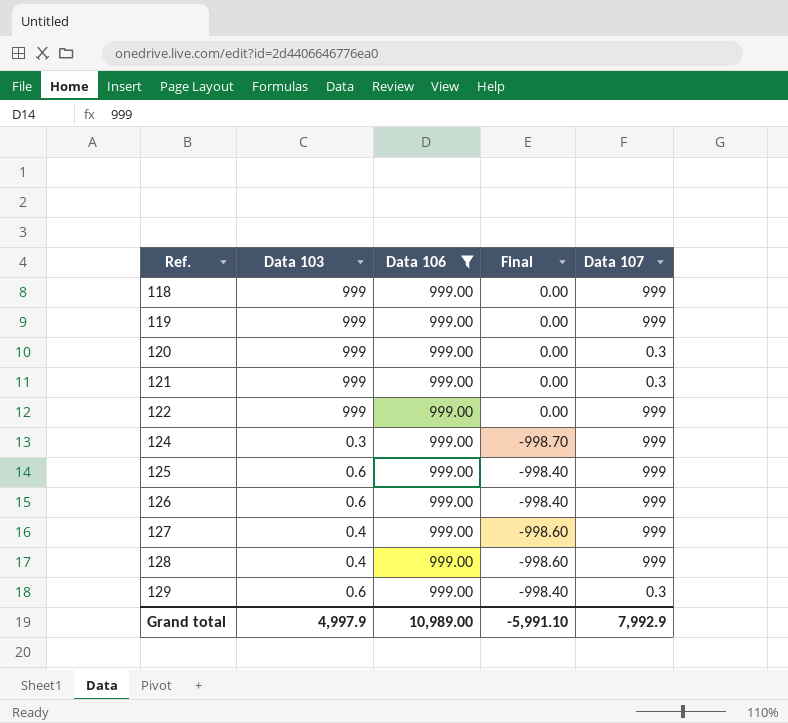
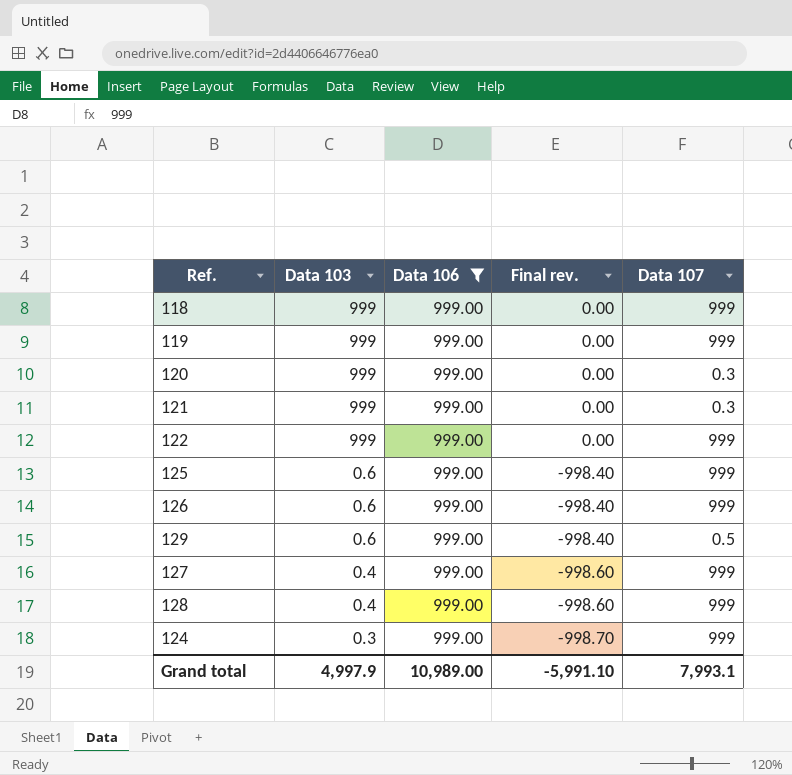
row order: Ref. ascending -> Data 103 descending
column name: Final -> Final rev.
129 | Data 107: 0.3 -> 0.5
Grand total | Data 107: 7,992.9 -> 7,993.1

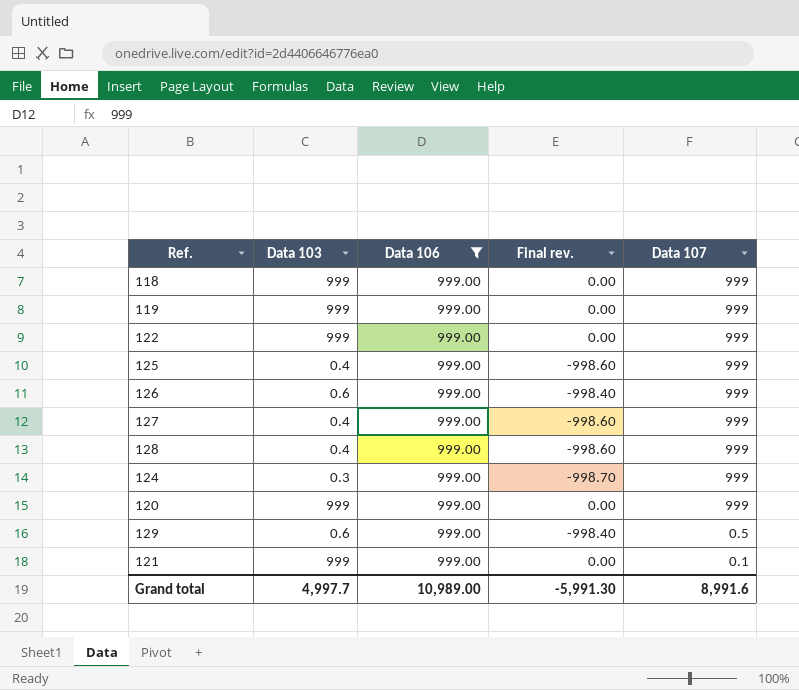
row order: Data 103 descending -> Data 107 descending
125 | Data 103: 0.6 -> 0.4
125 | Final rev.: -998.40 -> -998.60
120 | Data 107: 0.3 -> 999
121 | Data 107: 0.3 -> 0.1
Grand total | Data 103: 4,997.9 -> 4,997.7
Grand total | Final rev.: -5,991.10 -> -5,991.30
Grand total | Data 107: 7,993.1 -> 8,991.6

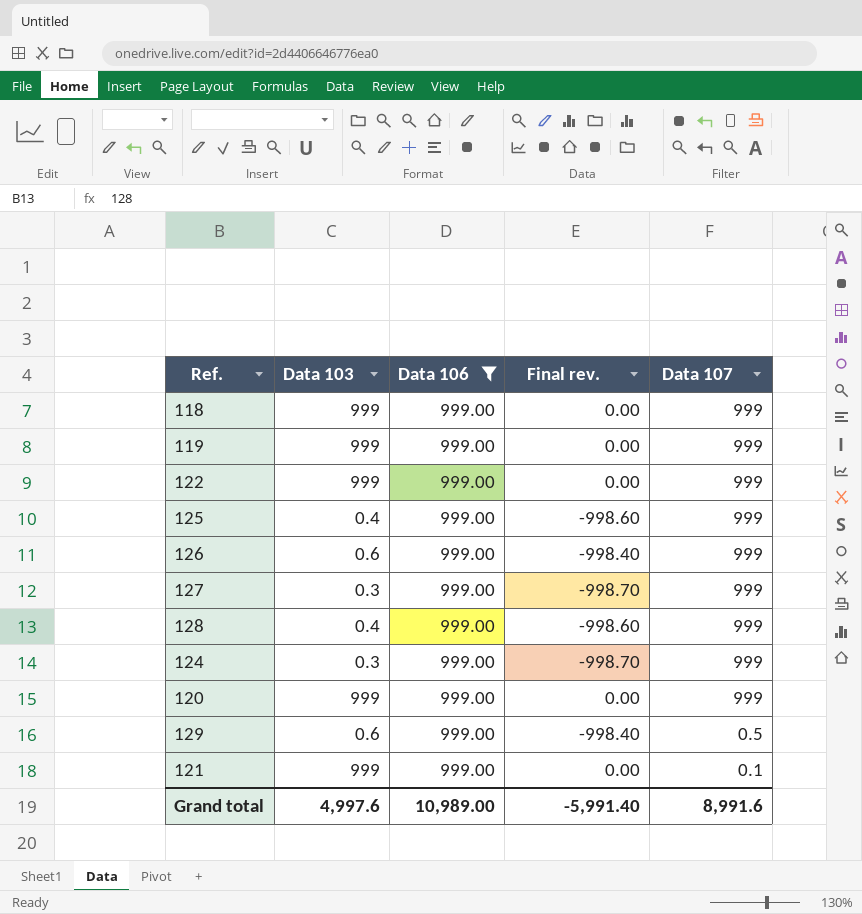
127 | Data 103: 0.4 -> 0.3
127 | Final rev.: -998.60 -> -998.70
Grand total | Data 103: 4,997.7 -> 4,997.6
Grand total | Final rev.: -5,991.30 -> -5,991.40

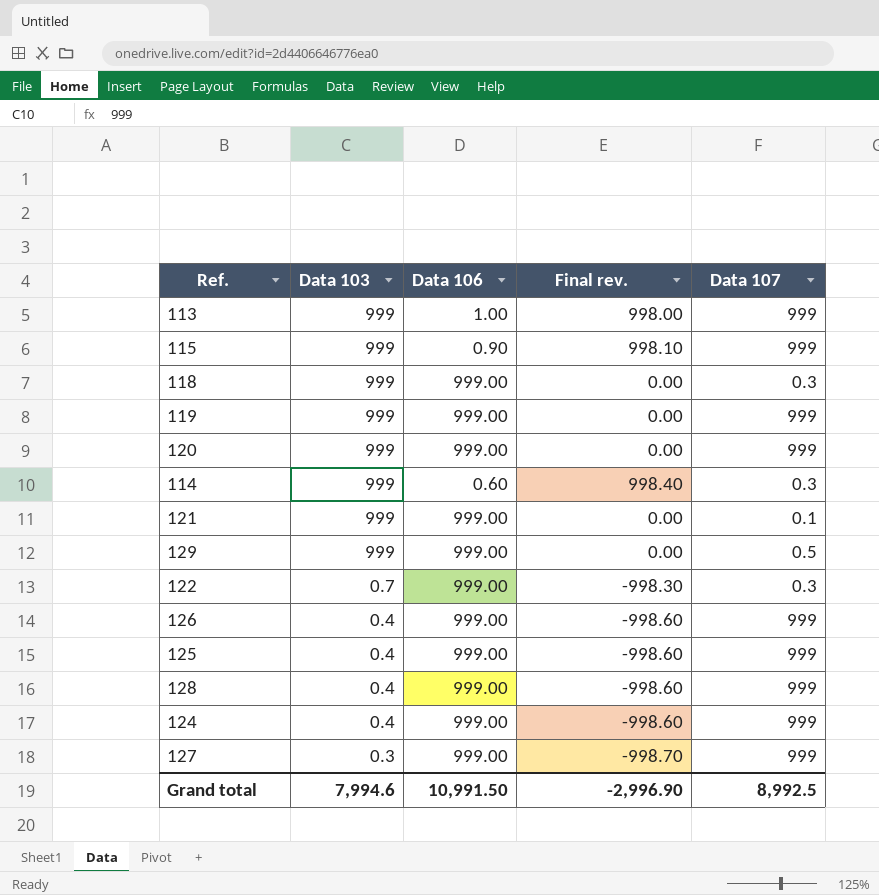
filter: Data 106 = 999.00 -> none
row order: Data 107 descending -> Data 103 descending
118 | Data 107: 999 -> 0.3
129 | Data 103: 0.6 -> 999
129 | Final rev.: -998.40 -> 0.00
122 | Data 103: 999 -> 0.7
122 | Final rev.: 0.00 -> -998.30
122 | Data 107: 999 -> 0.3
126 | Data 103: 0.6 -> 0.4
126 | Final rev.: -998.40 -> -998.60
124 | Data 103: 0.3 -> 0.4
124 | Final rev.: -998.70 -> -998.60
Grand total | Data 103: 4,997.6 -> 7,994.6
Grand total | Data 106: 10,989.00 -> 10,991.50
Grand total | Final rev.: -5,991.40 -> -2,996.90
Grand total | Data 107: 8,991.6 -> 8,992.5

